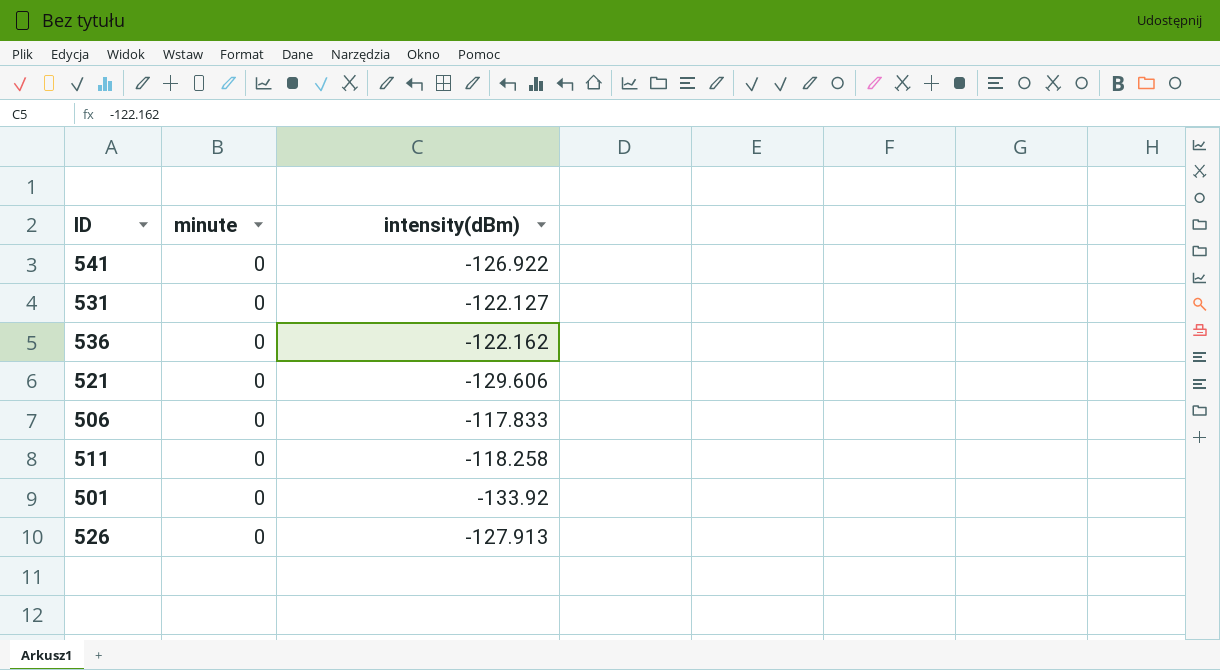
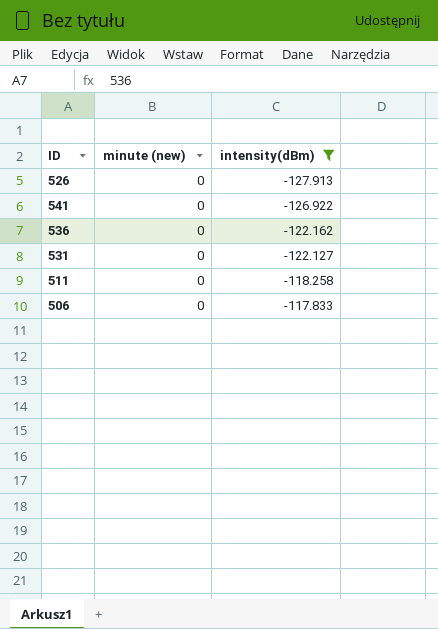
filter: none -> intensity(dBm) >= -127.913
row order: none -> intensity(dBm) ascending
column name: minute -> minute (new)

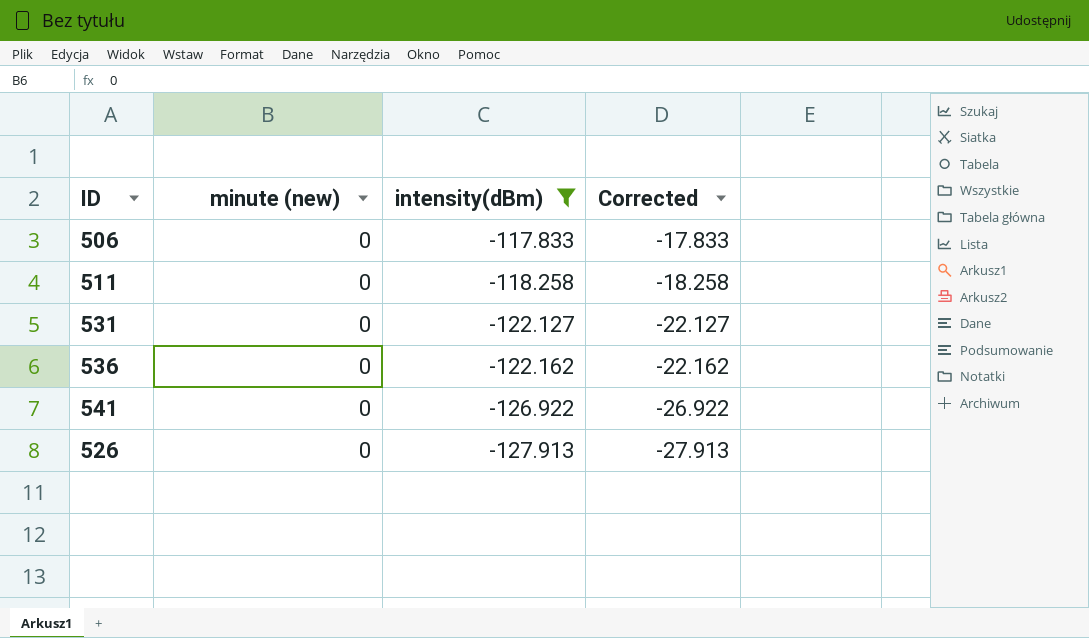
row order: intensity(dBm) ascending -> intensity(dBm) descending
column Corrected | formula: none -> [intensity(dBm)] + 100

